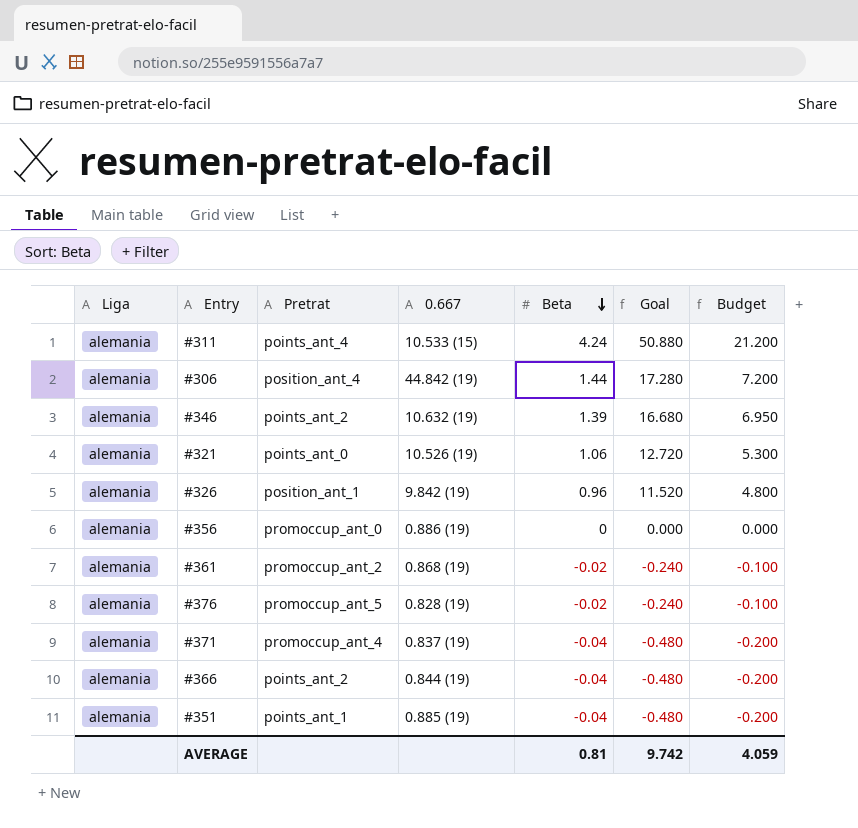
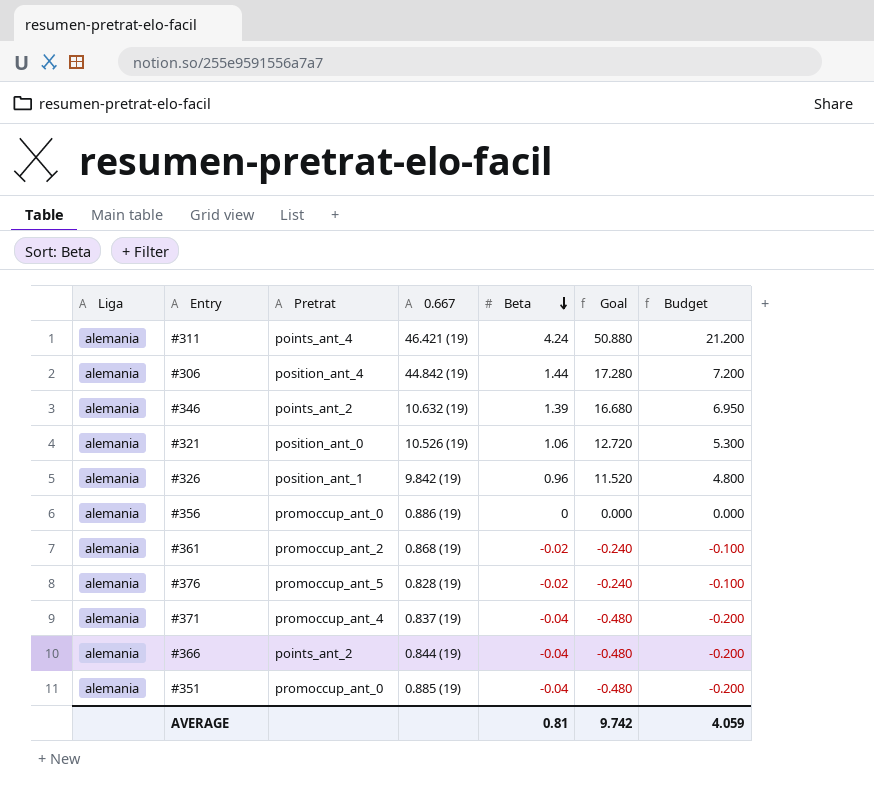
#311 | 0.667: 10.533 (15) -> 46.421 (19)
#321 | Pretrat: points_ant_0 -> position_ant_0
#351 | Pretrat: points_ant_1 -> promoccup_ant_0

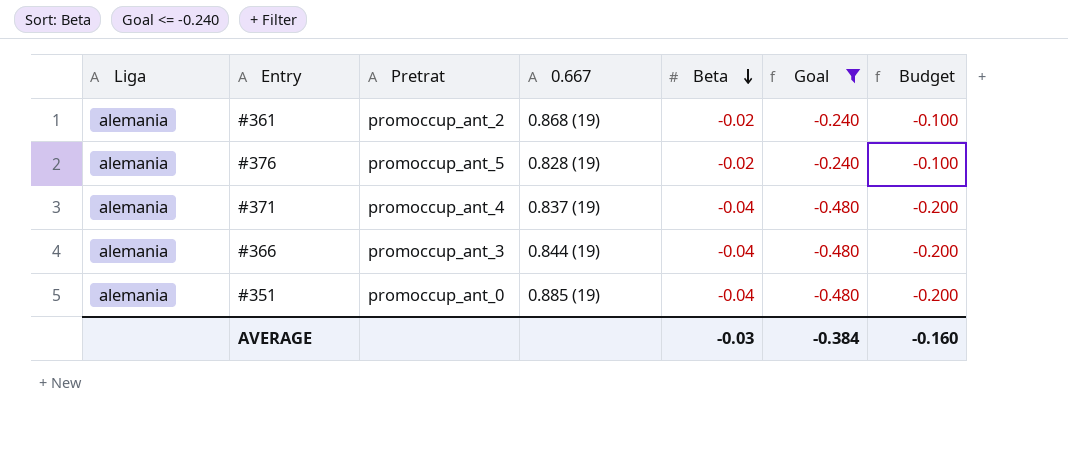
filter: none -> Goal <= -0.240
#366 | Pretrat: points_ant_2 -> promoccup_ant_3
AVERAGE | Beta: 0.81 -> -0.03
AVERAGE | Goal: 9.742 -> -0.384
AVERAGE | Budget: 4.059 -> -0.160

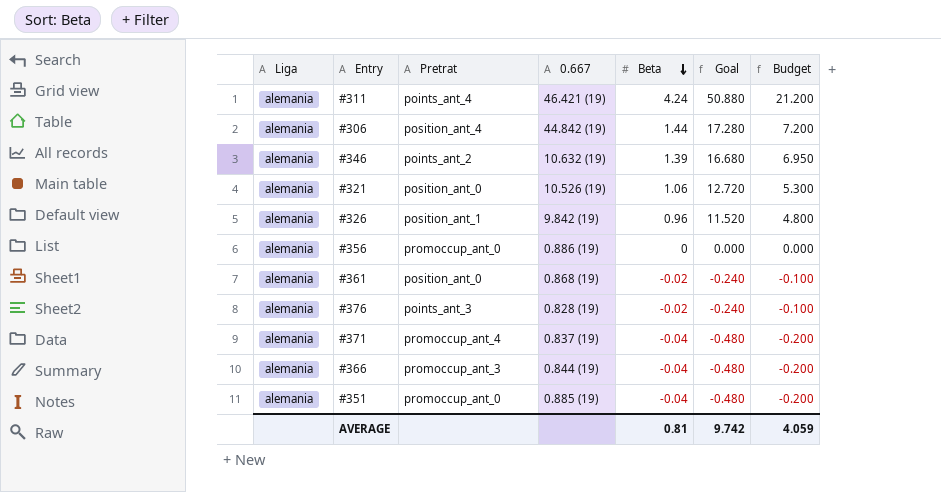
filter: Goal <= -0.240 -> none
#361 | Pretrat: promoccup_ant_2 -> position_ant_0
#376 | Pretrat: promoccup_ant_5 -> points_ant_3
AVERAGE | Beta: -0.03 -> 0.81
AVERAGE | Goal: -0.384 -> 9.742
AVERAGE | Budget: -0.160 -> 4.059

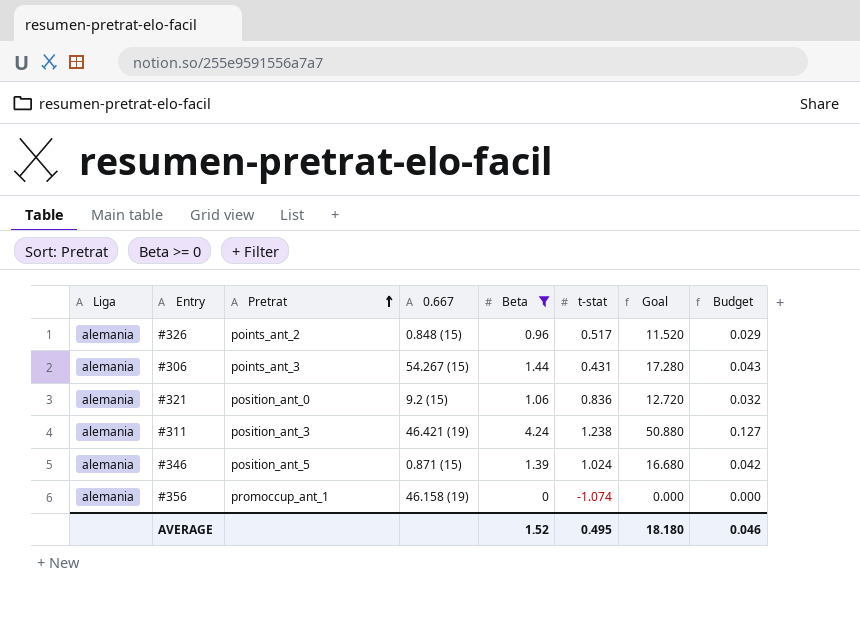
filter: none -> Beta >= 0
row order: Beta descending -> Pretrat ascending
column t-stat | position: none -> 6
column Budget | formula: [Beta] * 5 -> [Beta] * 0.03
#326 | Pretrat: position_ant_1 -> points_ant_2
#326 | 0.667: 9.842 (19) -> 0.848 (15)
#306 | Pretrat: position_ant_4 -> points_ant_3
#306 | 0.667: 44.842 (19) -> 54.267 (15)
#321 | 0.667: 10.526 (19) -> 9.2 (15)
#311 | Pretrat: points_ant_4 -> position_ant_3
#346 | Pretrat: points_ant_2 -> position_ant_5
#346 | 0.667: 10.632 (19) -> 0.871 (15)
#356 | Pretrat: promoccup_ant_0 -> promoccup_ant_1
#356 | 0.667: 0.886 (19) -> 46.158 (19)
AVERAGE | Beta: 0.81 -> 1.52
AVERAGE | Goal: 9.742 -> 18.180
AVERAGE | Budget: 4.059 -> 0.046

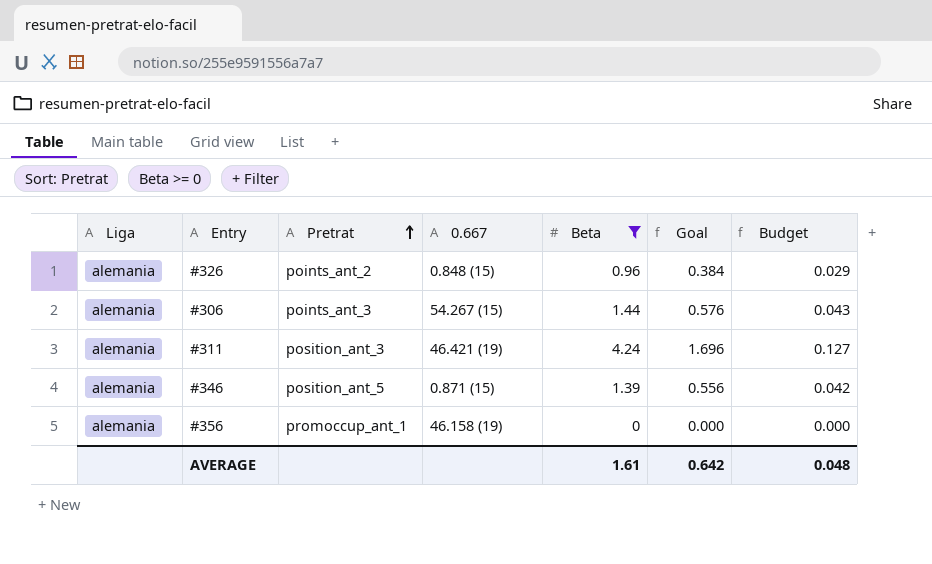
column t-stat | position: 6 -> none
column Goal | formula: [Beta] * 12 -> [Beta] * 0.4
row #321: alemania | position_ant_0 | 9.2 (15) | 1.06 | 0.836 | 12.720 | 0.032 -> none
AVERAGE | Beta: 1.52 -> 1.61
AVERAGE | Goal: 18.180 -> 0.642
AVERAGE | Budget: 0.046 -> 0.048

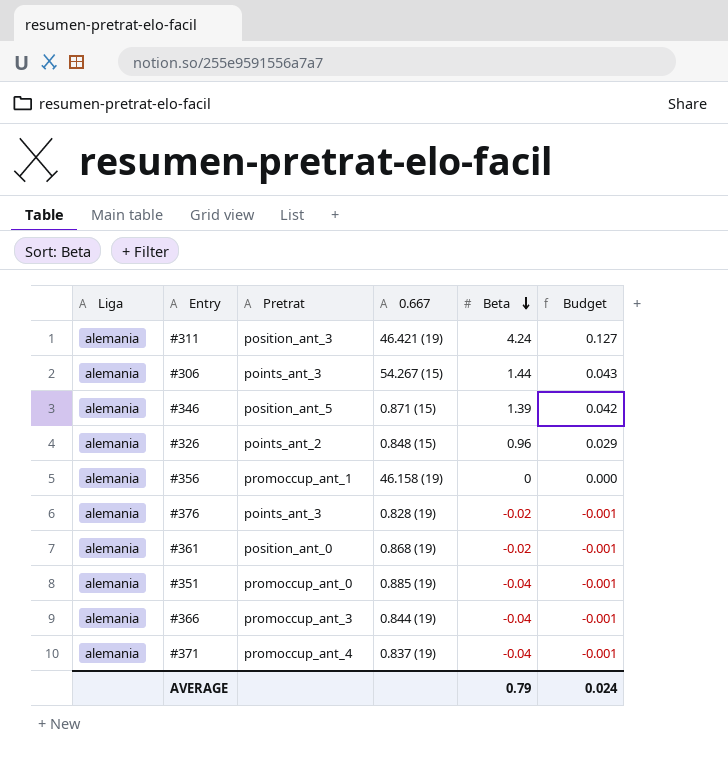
filter: Beta >= 0 -> none
row order: Pretrat ascending -> Beta descending
column Goal | formula: [Beta] * 0.4 -> none
AVERAGE | Beta: 1.61 -> 0.79
AVERAGE | Budget: 0.048 -> 0.024

